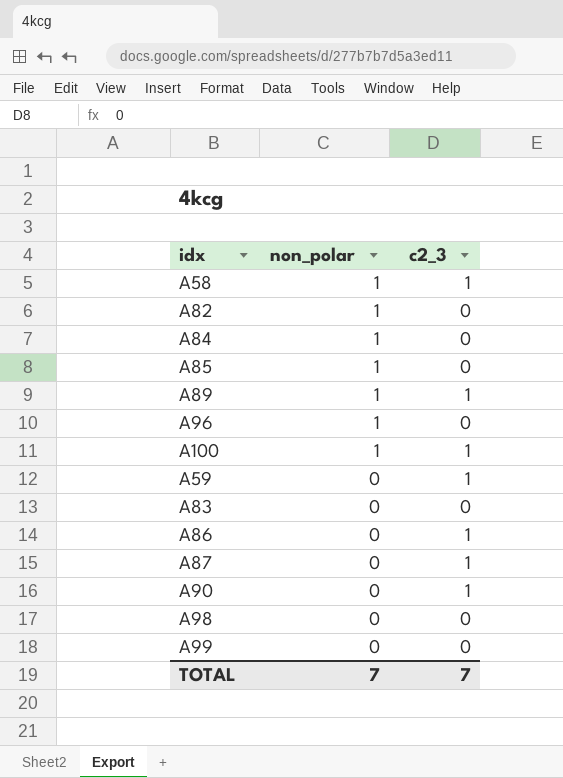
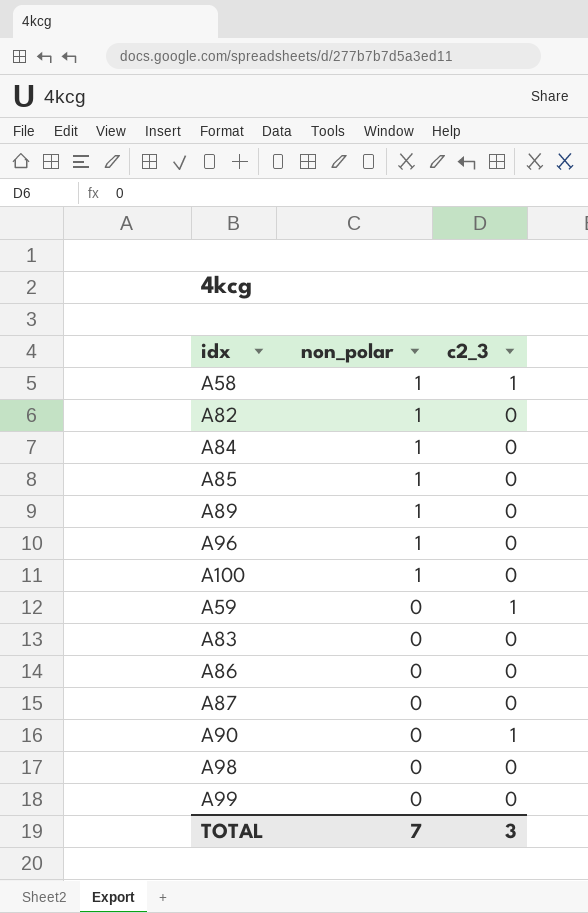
A89 | c2_3: 1 -> 0
A100 | c2_3: 1 -> 0
A86 | c2_3: 1 -> 0
A87 | c2_3: 1 -> 0
TOTAL | c2_3: 7 -> 3

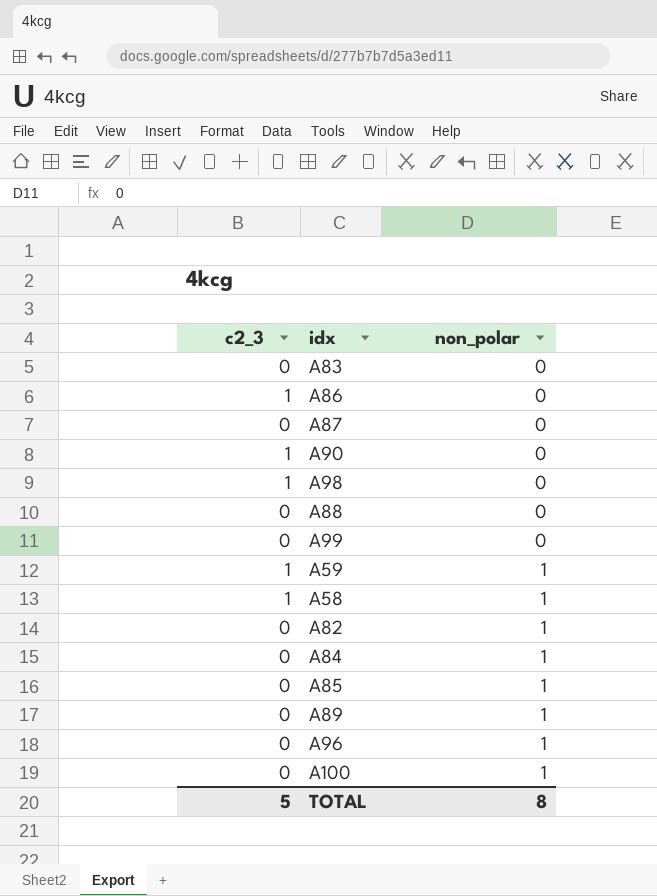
row order: non_polar descending -> non_polar ascending
column c2_3 | position: 3 -> 1
A86 | c2_3: 0 -> 1
A98 | c2_3: 0 -> 1
row A88: none -> 0 | 0
A59 | non_polar: 0 -> 1
TOTAL | c2_3: 3 -> 5
TOTAL | non_polar: 7 -> 8

